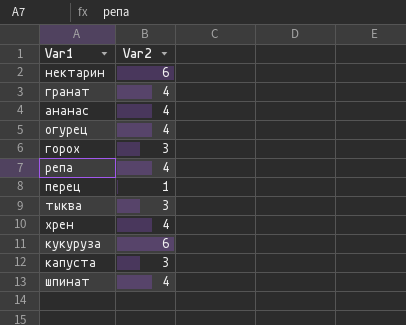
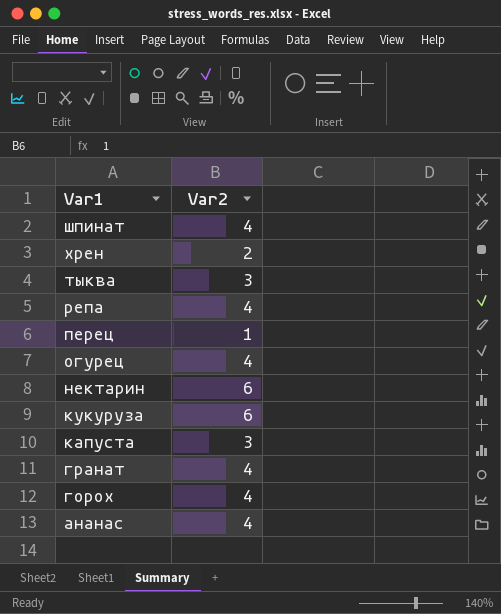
row order: none -> Var1 descending
хрен | Var2: 4 -> 2
горох | Var2: 3 -> 4

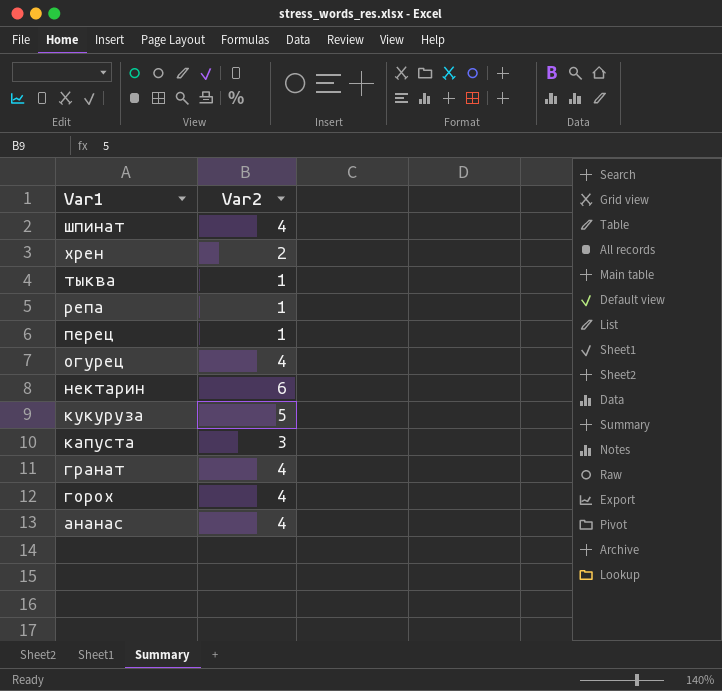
тыква | Var2: 3 -> 1
репа | Var2: 4 -> 1
кукуруза | Var2: 6 -> 5

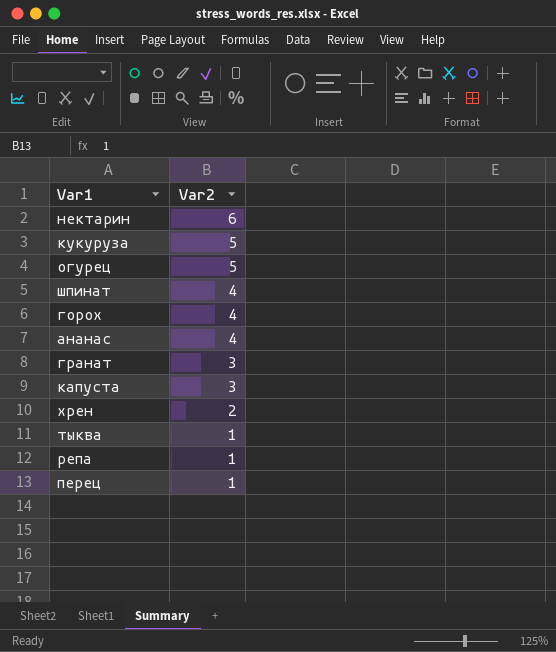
row order: Var1 descending -> Var2 descending
огурец | Var2: 4 -> 5
гранат | Var2: 4 -> 3

